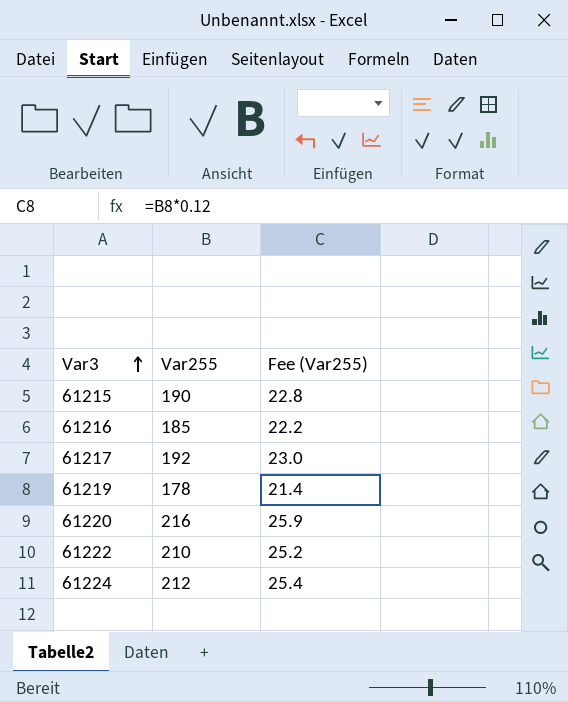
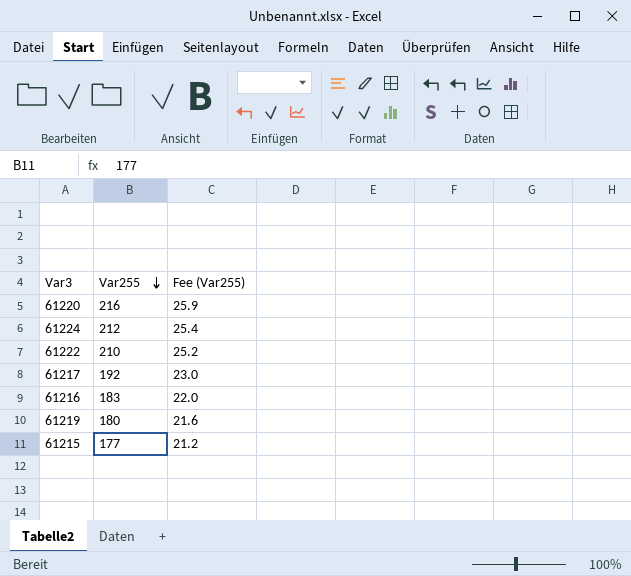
row order: Var3 ascending -> Var255 descending
61216 | Var255: 185 -> 183
61216 | Fee (Var255): 22.2 -> 22.0
61219 | Var255: 178 -> 180
61219 | Fee (Var255): 21.4 -> 21.6
61215 | Var255: 190 -> 177
61215 | Fee (Var255): 22.8 -> 21.2

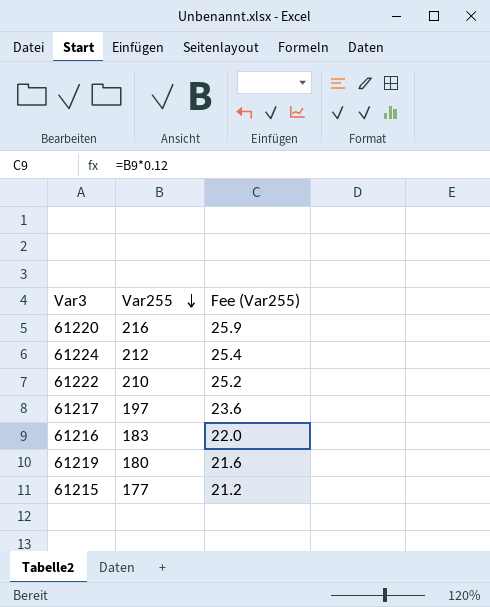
61217 | Var255: 192 -> 197
61217 | Fee (Var255): 23.0 -> 23.6

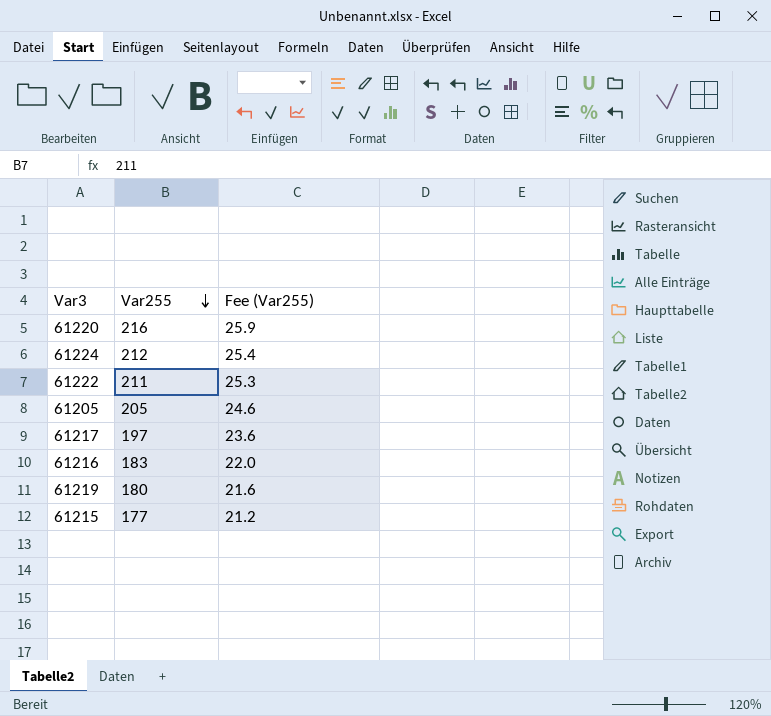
61222 | Var255: 210 -> 211
61222 | Fee (Var255): 25.2 -> 25.3
row 61205: none -> 205 | 24.6

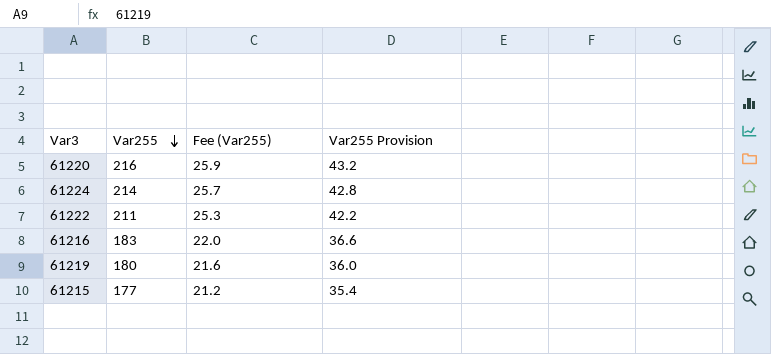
column Var255 Provision | formula: none -> [Var255] * 0.2
row 61205: 205 | 24.6 -> none
row 61217: 197 | 23.6 -> none
61224 | Var255: 212 -> 214
61224 | Fee (Var255): 25.4 -> 25.7

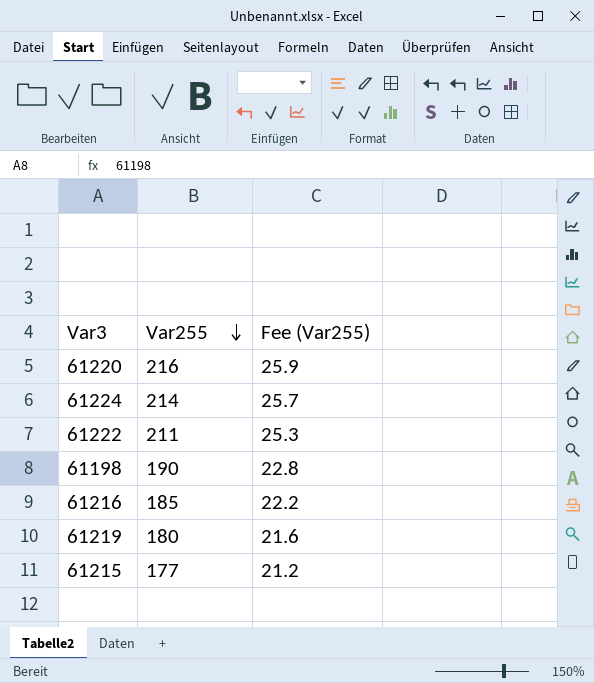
column Var255 Provision | formula: [Var255] * 0.2 -> none
row 61198: none -> 190 | 22.8
61216 | Var255: 183 -> 185
61216 | Fee (Var255): 22.0 -> 22.2

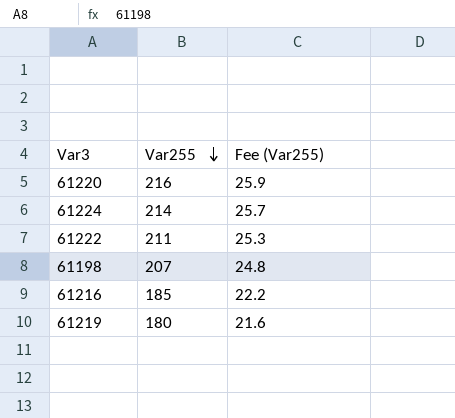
row 61215: 177 | 21.2 -> none
61198 | Var255: 190 -> 207
61198 | Fee (Var255): 22.8 -> 24.8

